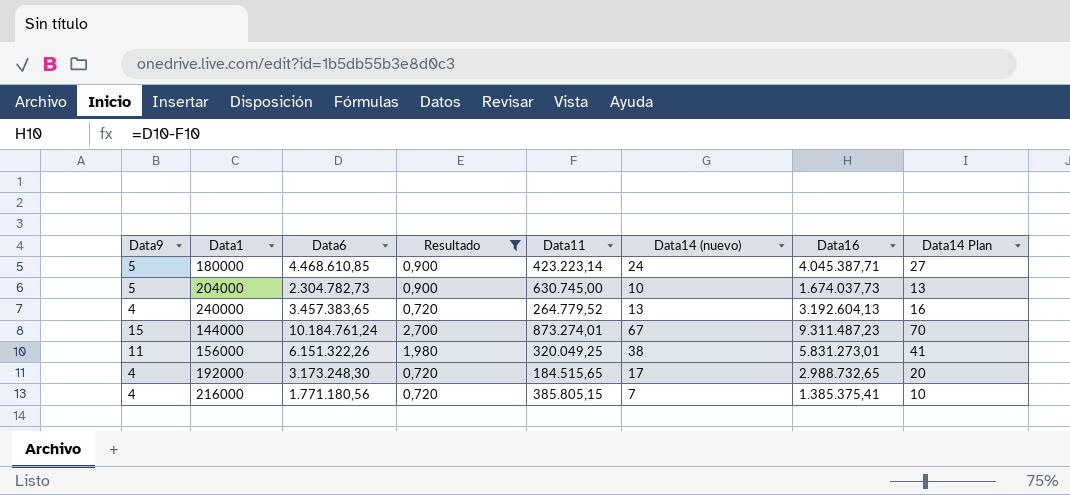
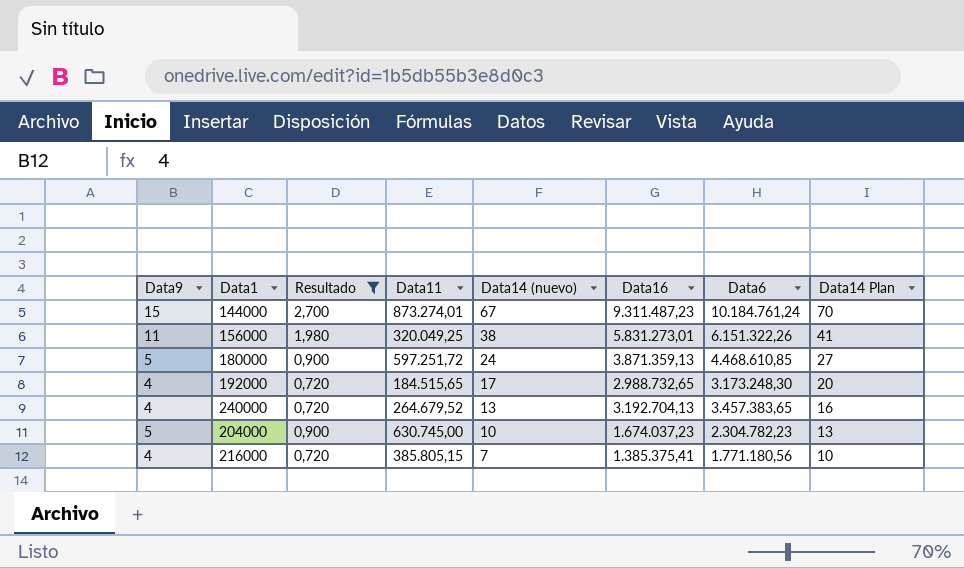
row order: none -> Data14 (nuevo) descending
column Data6 | position: 3 -> 7
180000 | Data11: 423.223,14 -> 597.251,72
180000 | Data16: 4.045.387,71 -> 3.871.359,13
240000 | Data11: 264.779,52 -> 264.679,52
240000 | Data16: 3.192.604,13 -> 3.192.704,13
204000 | Data16: 1.674.037,73 -> 1.674.037,23
204000 | Data6: 2.304.782,73 -> 2.304.782,23

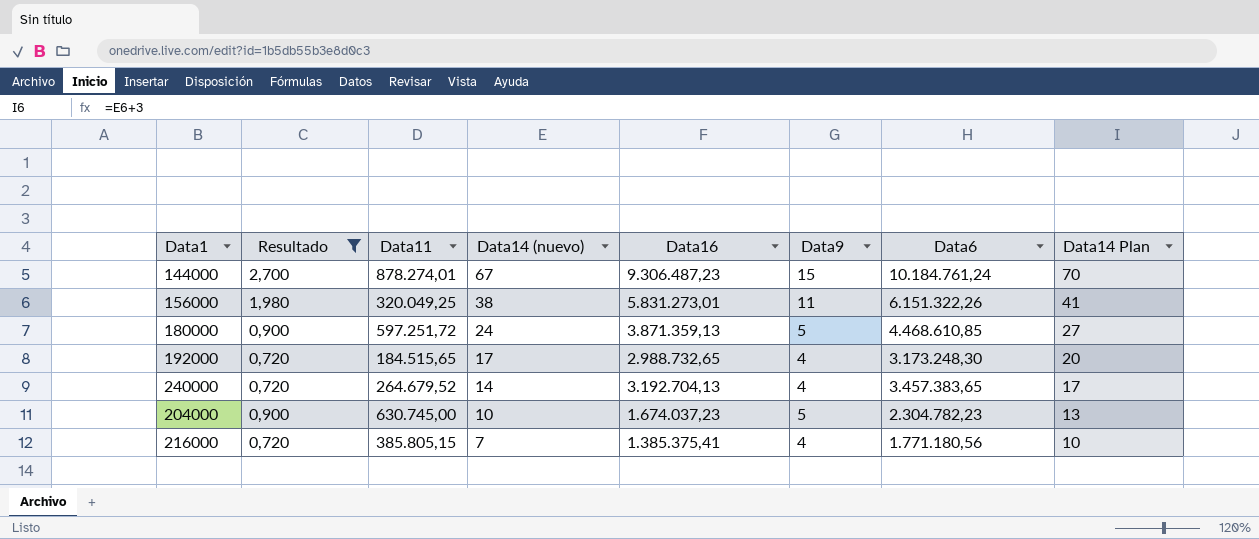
column Data9 | position: 1 -> 6
144000 | Data11: 873.274,01 -> 878.274,01
144000 | Data16: 9.311.487,23 -> 9.306.487,23
240000 | Data14 (nuevo): 13 -> 14
240000 | Data14 Plan: 16 -> 17

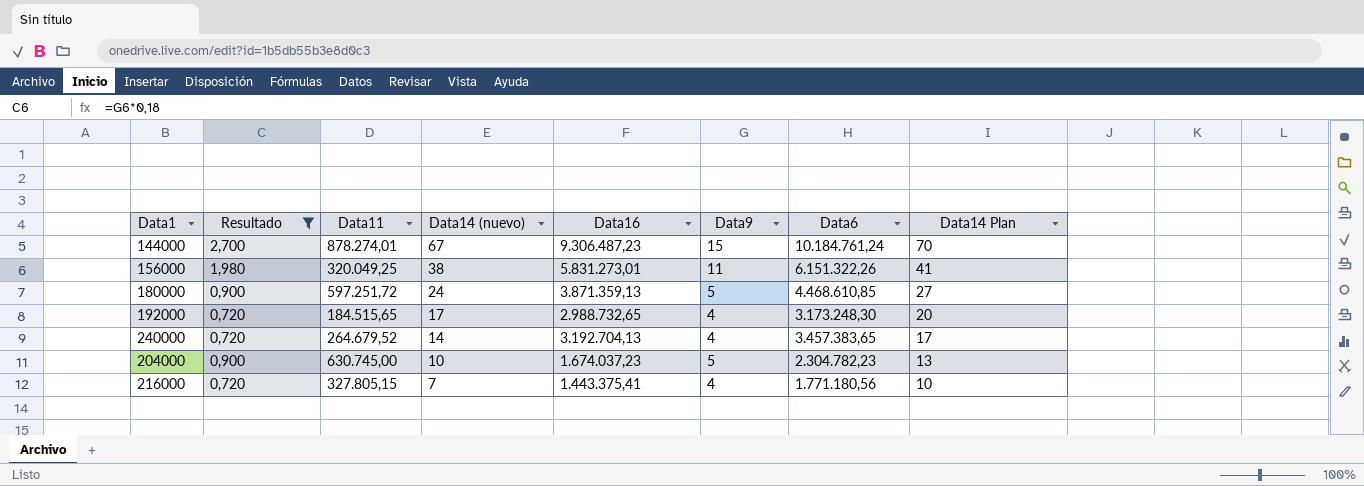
216000 | Data11: 385.805,15 -> 327.805,15
216000 | Data16: 1.385.375,41 -> 1.443.375,41

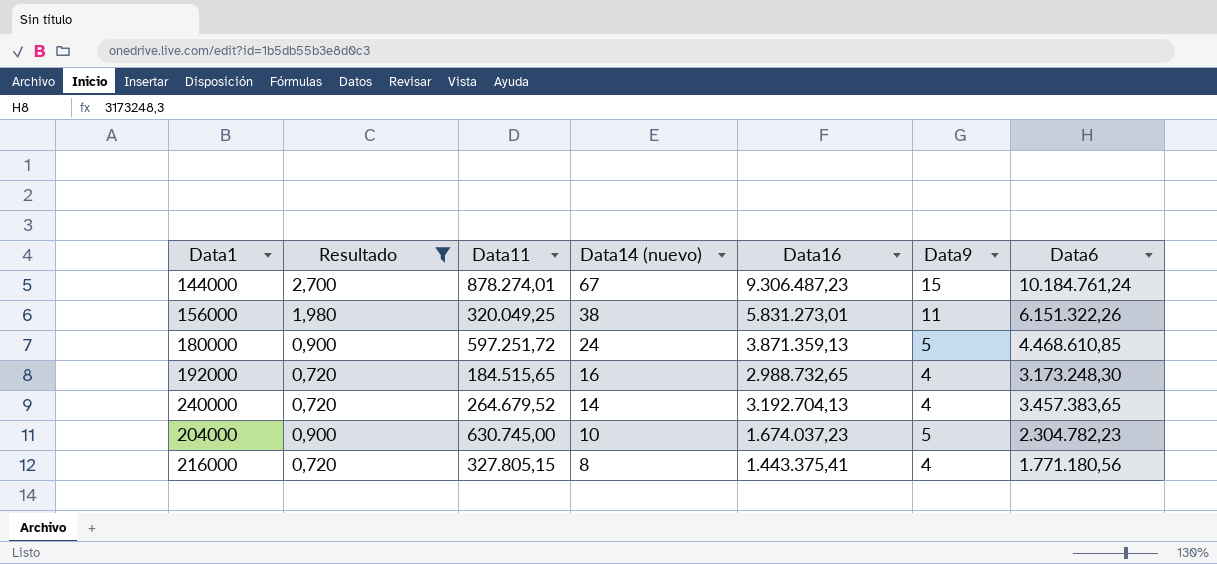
column Data14 Plan | formula: [Data14 (nuevo)] + 3 -> none
192000 | Data14 (nuevo): 17 -> 16
216000 | Data14 (nuevo): 7 -> 8

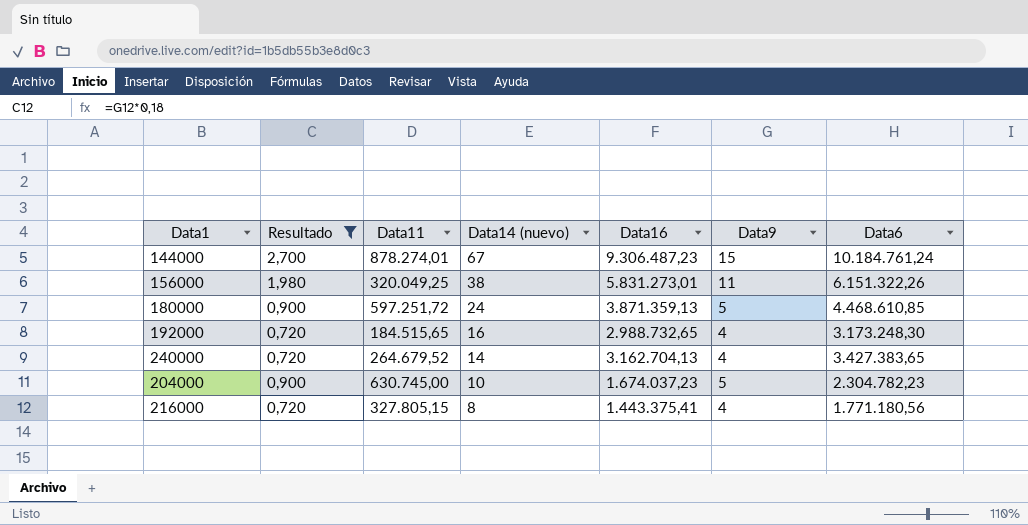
240000 | Data16: 3.192.704,13 -> 3.162.704,13
240000 | Data6: 3.457.383,65 -> 3.427.383,65

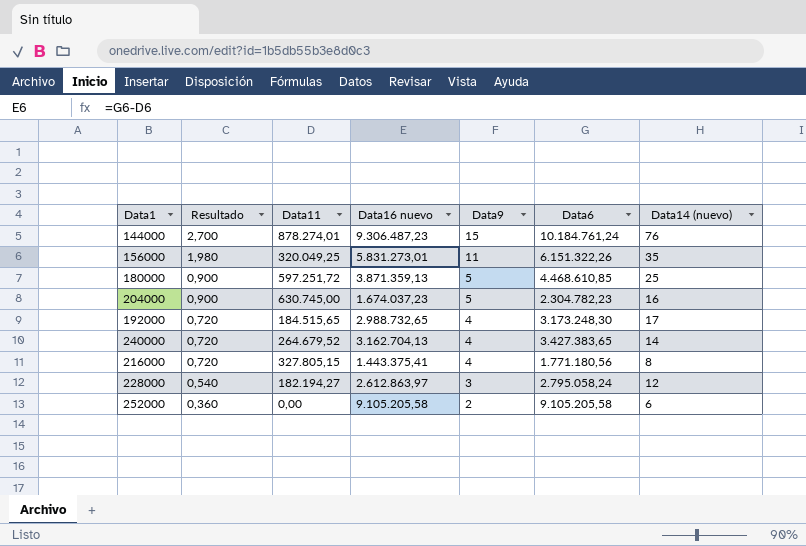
filter: Resultado >= 0,720 -> none
row order: Data14 (nuevo) descending -> Resultado descending
column name: Data16 -> Data16 nuevo
column Data14 (nuevo) | position: 4 -> 7
144000 | Data14 (nuevo): 67 -> 76
156000 | Data14 (nuevo): 38 -> 35
180000 | Data14 (nuevo): 24 -> 25
204000 | Data14 (nuevo): 10 -> 16
192000 | Data14 (nuevo): 16 -> 17

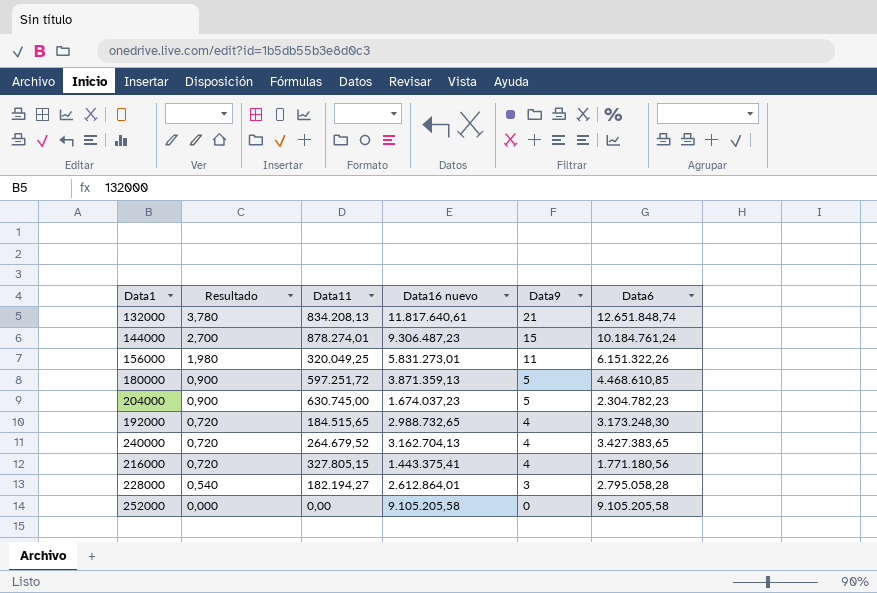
column Data14 (nuevo) | position: 7 -> none
row 132000: none -> 3,780 | 834.208,13 | 11.817.640,61 | 21 | 12.651.848,74
228000 | Data16 nuevo: 2.612.863,97 -> 2.612.864,01
228000 | Data6: 2.795.058,24 -> 2.795.058,28
252000 | Resultado: 0,360 -> 0,000
252000 | Data9: 2 -> 0

